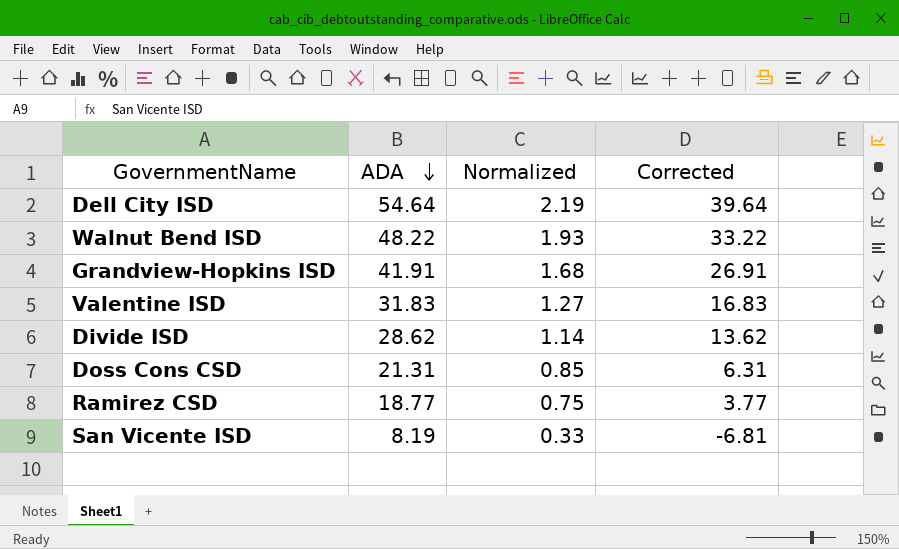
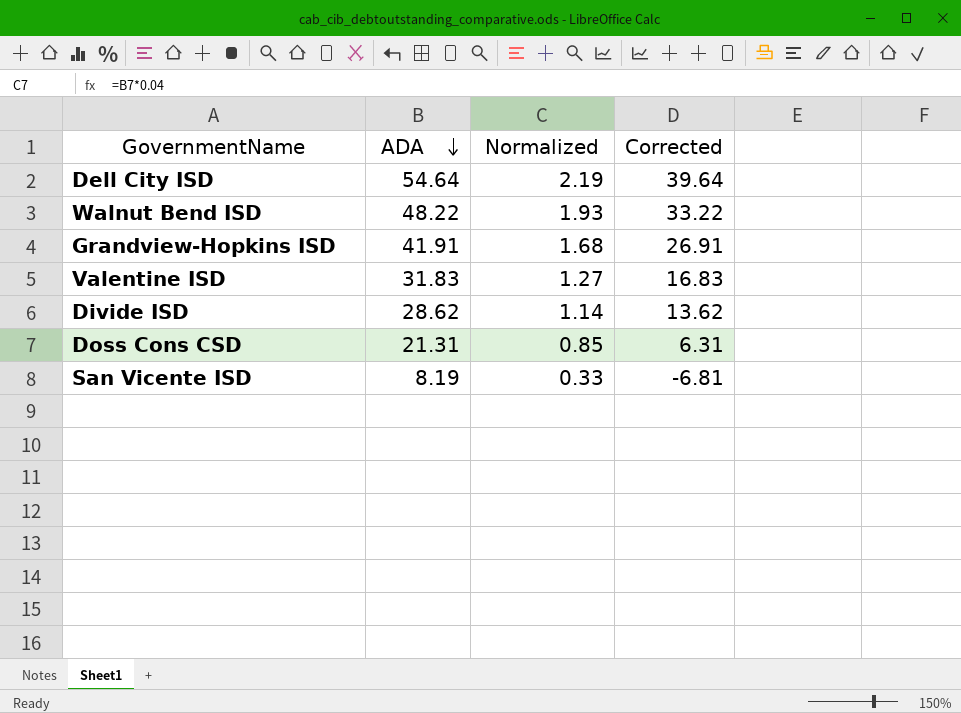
row Ramirez CSD: 18.77 | 0.75 | 3.77 -> none

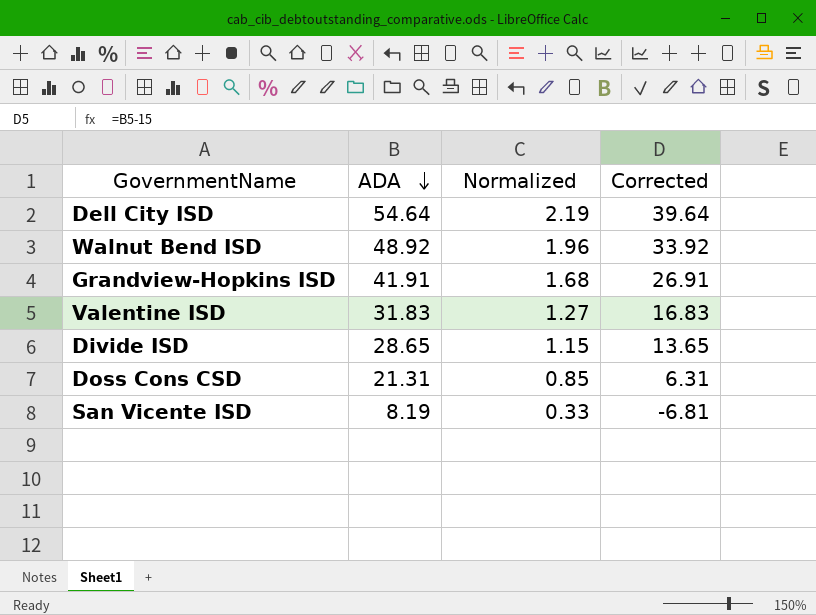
Walnut Bend ISD | ADA: 48.22 -> 48.92
Walnut Bend ISD | Normalized: 1.93 -> 1.96
Walnut Bend ISD | Corrected: 33.22 -> 33.92
Divide ISD | ADA: 28.62 -> 28.65
Divide ISD | Normalized: 1.14 -> 1.15
Divide ISD | Corrected: 13.62 -> 13.65

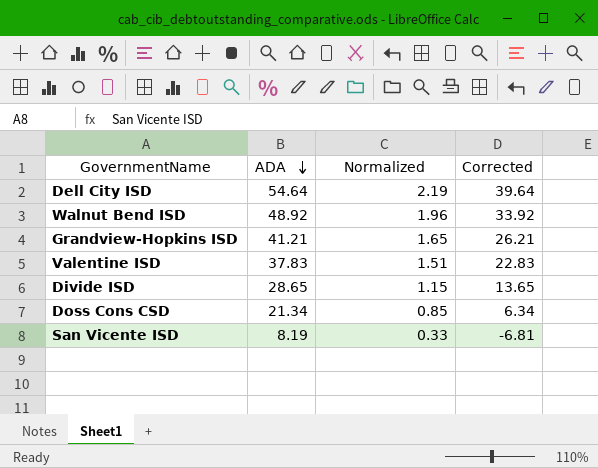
Grandview-Hopkins ISD | ADA: 41.91 -> 41.21
Grandview-Hopkins ISD | Normalized: 1.68 -> 1.65
Grandview-Hopkins ISD | Corrected: 26.91 -> 26.21
Valentine ISD | ADA: 31.83 -> 37.83
Valentine ISD | Normalized: 1.27 -> 1.51
Valentine ISD | Corrected: 16.83 -> 22.83
Doss Cons CSD | ADA: 21.31 -> 21.34
Doss Cons CSD | Corrected: 6.31 -> 6.34

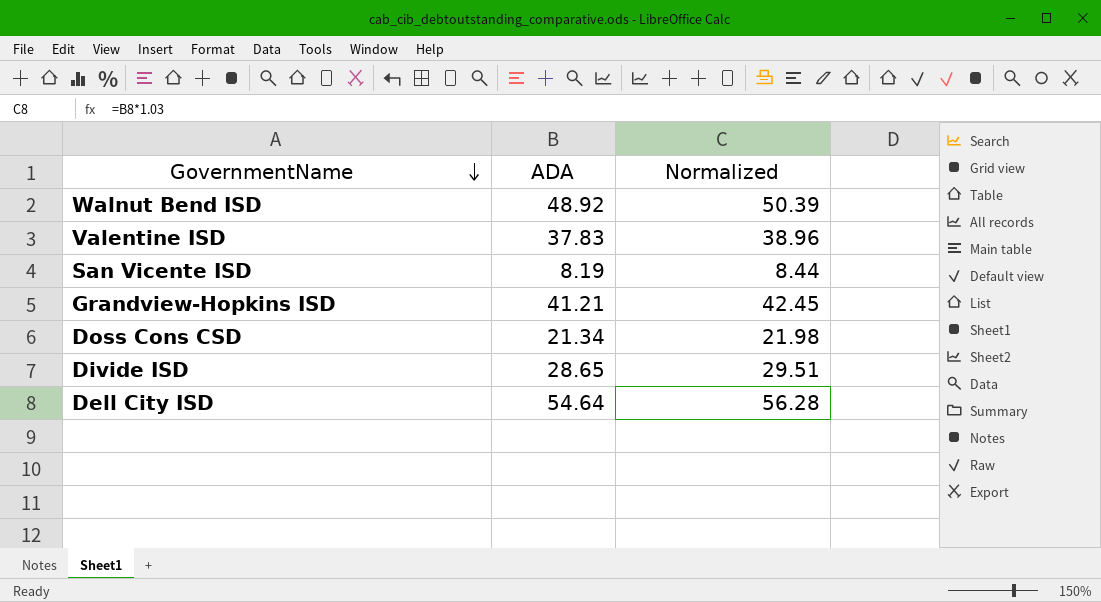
row order: ADA descending -> GovernmentName descending
column Corrected | formula: [ADA] - 15 -> none
column Normalized | formula: [ADA] * 0.04 -> [ADA] * 1.03

